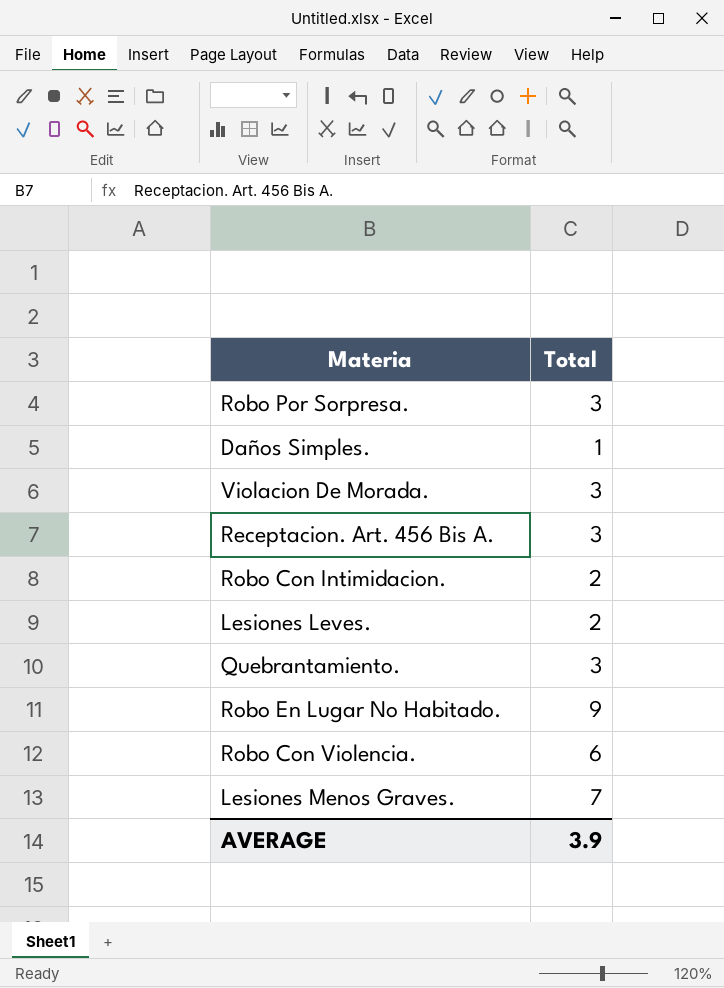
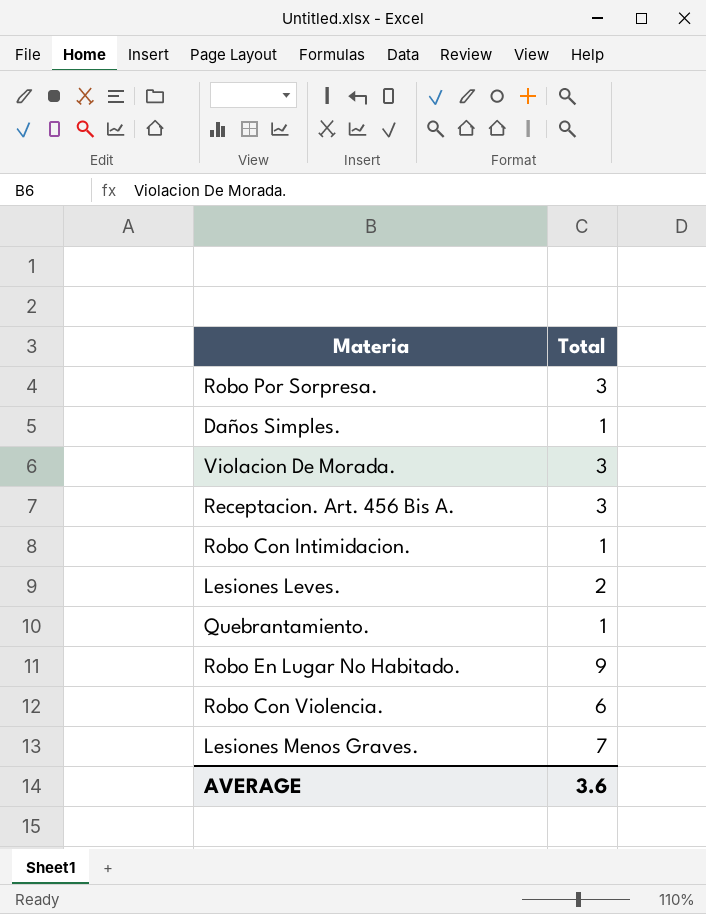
Robo Con Intimidacion. | Total: 2 -> 1
Quebrantamiento. | Total: 3 -> 1
AVERAGE | Total: 3.9 -> 3.6

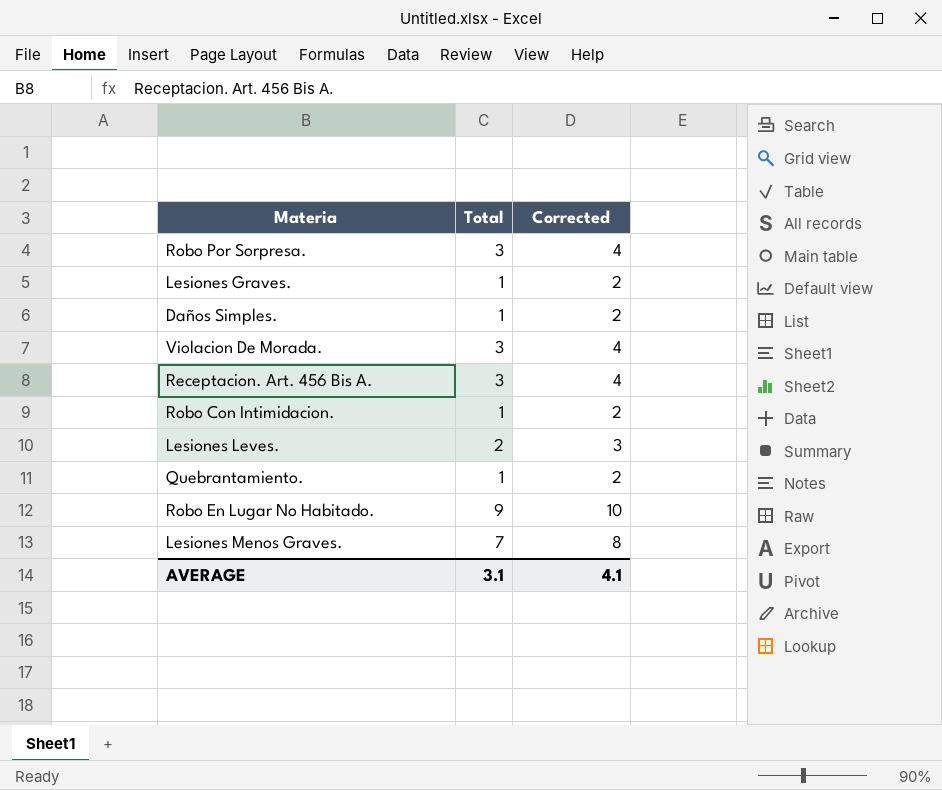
column Corrected | formula: none -> [Total] + 1
row Robo Con Violencia.: 6 -> none
row Lesiones Graves.: none -> 1 | 2
AVERAGE | Total: 3.6 -> 3.1

